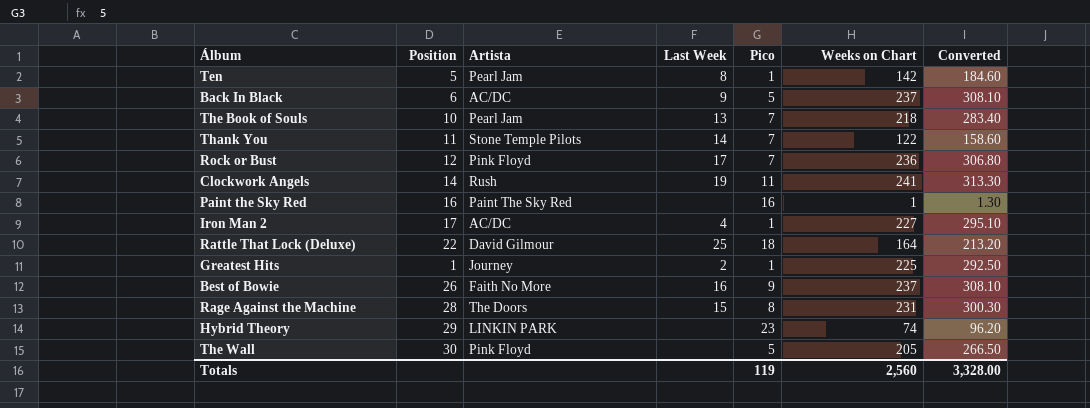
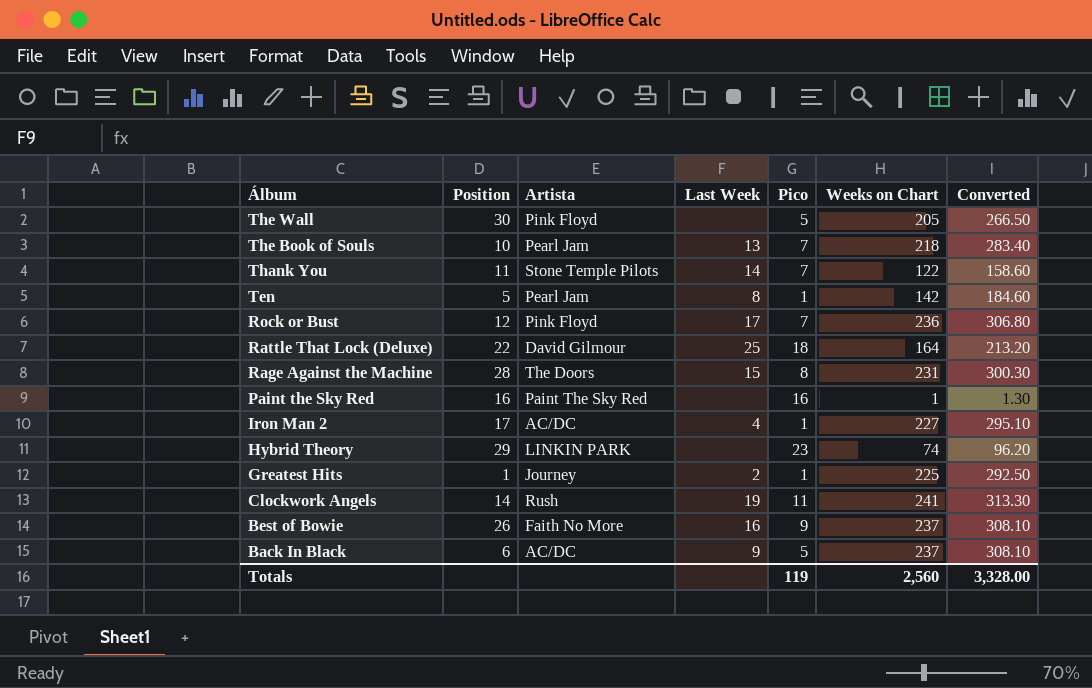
row order: none -> Álbum descending

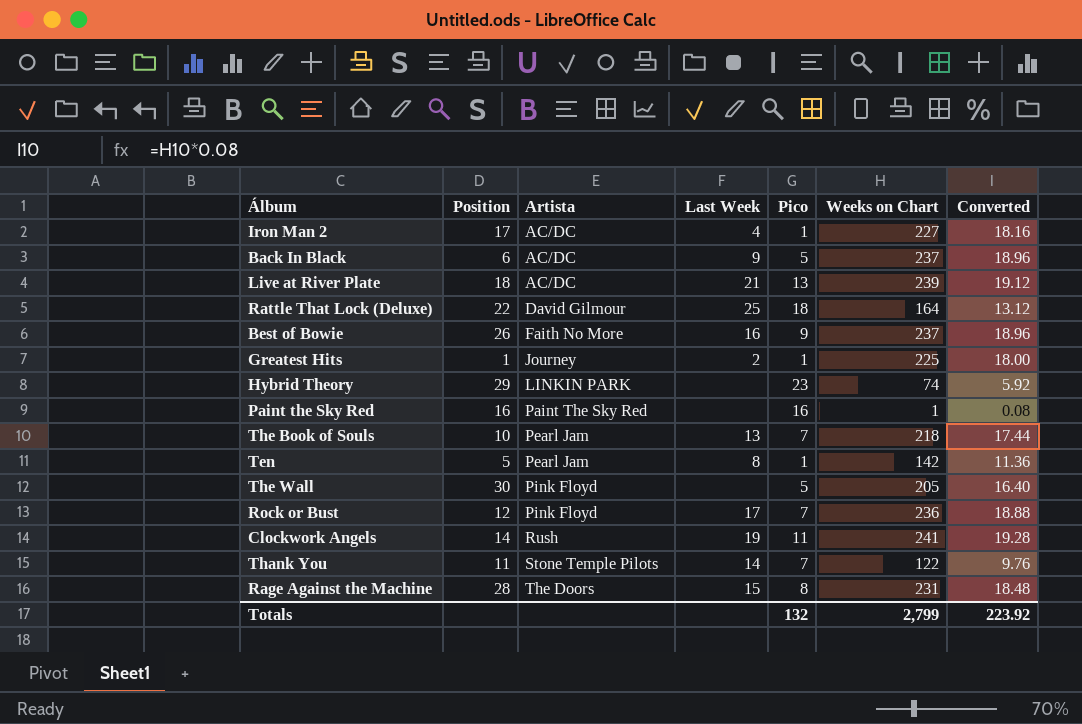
row order: Álbum descending -> Artista ascending
column Converted | formula: [Weeks on Chart] * 1.3 -> [Weeks on Chart] * 0.08
row Live at River Plate: none -> 18 | AC/DC | 21 | 13 | 239 | 19.12
Totals | Pico: 119 -> 132
Totals | Weeks on Chart: 2,560 -> 2,799
Totals | Converted: 3,328.00 -> 223.92

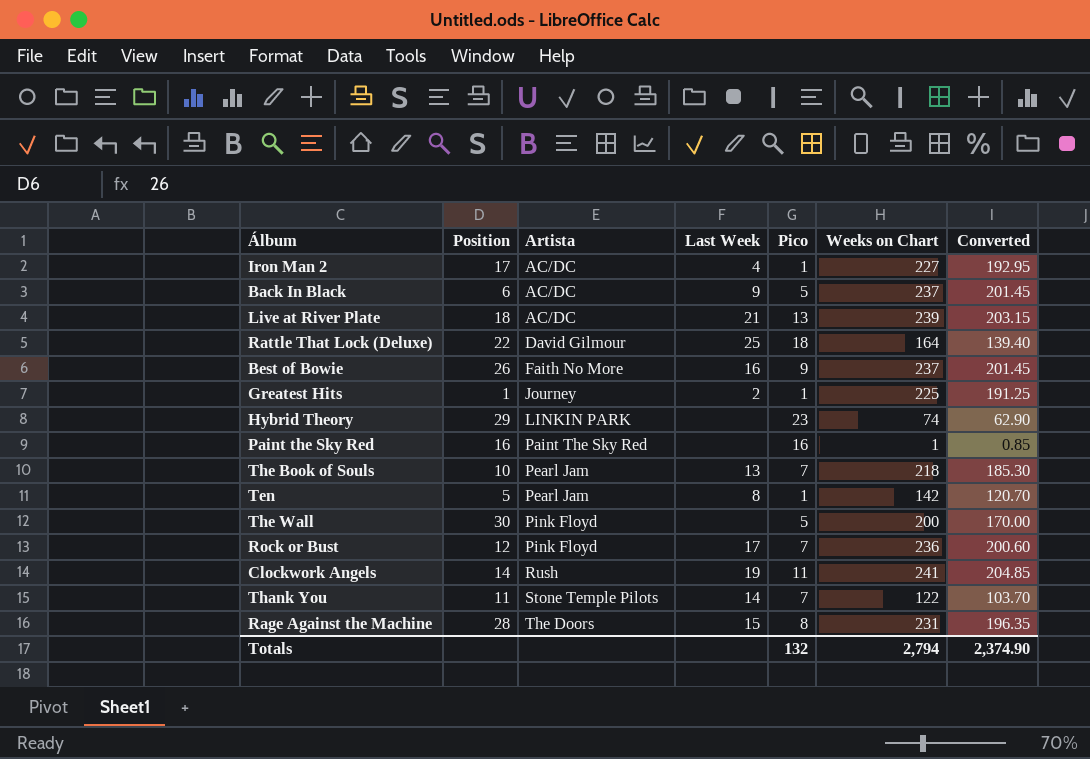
column Converted | formula: [Weeks on Chart] * 0.08 -> [Weeks on Chart] * 0.85
The Wall | Weeks on Chart: 205 -> 200
Totals | Weeks on Chart: 2,799 -> 2,794
Totals | Converted: 223.92 -> 2,374.90

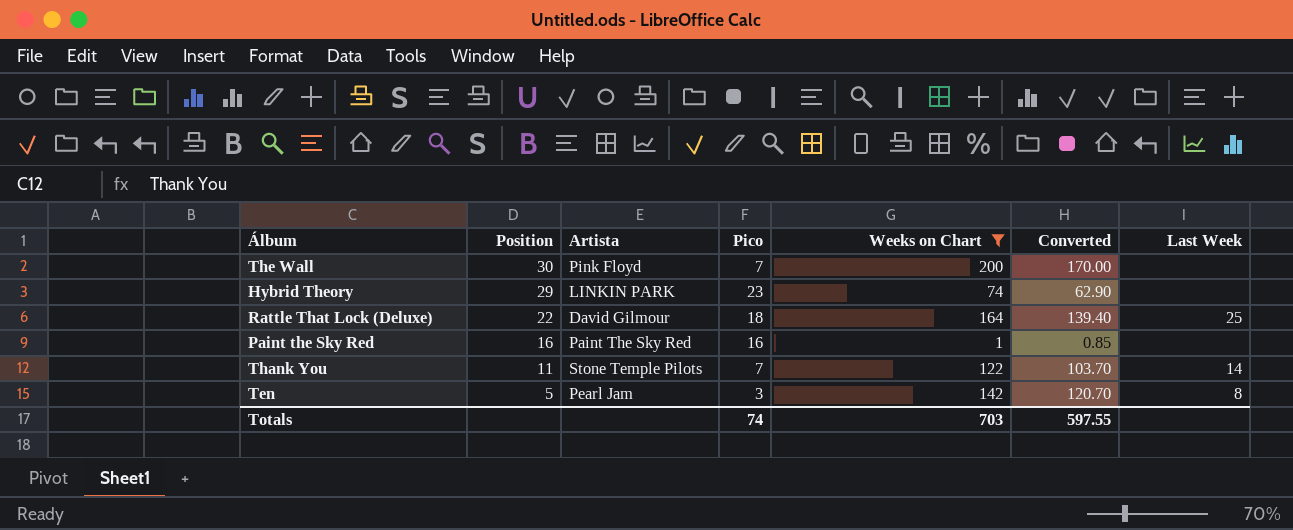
filter: none -> Weeks on Chart <= 200
row order: Artista ascending -> Position descending
column Last Week | position: 4 -> 7
The Wall | Pico: 5 -> 7
Ten | Pico: 1 -> 3
Totals | Pico: 132 -> 74
Totals | Weeks on Chart: 2,794 -> 703
Totals | Converted: 2,374.90 -> 597.55

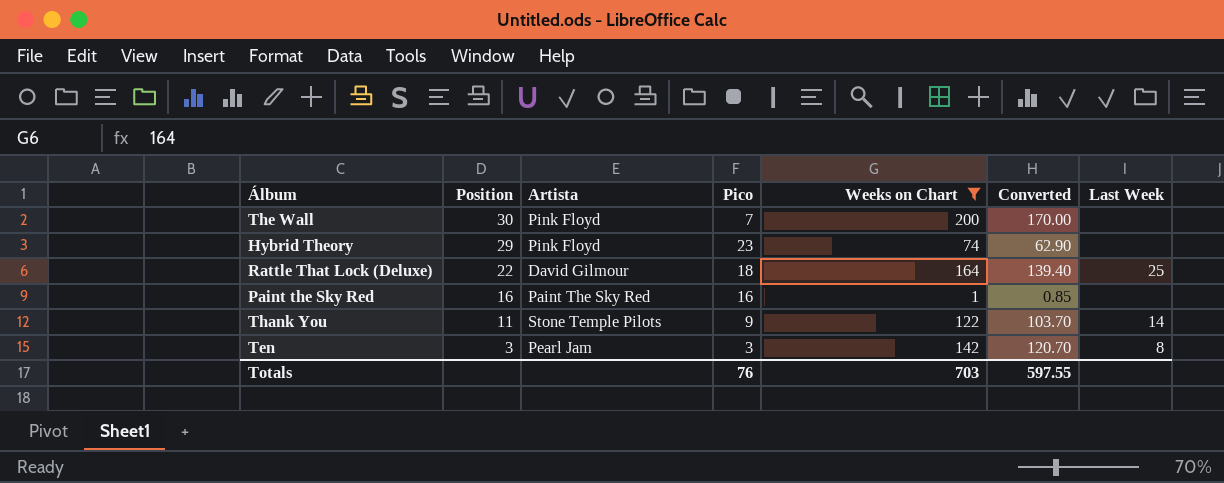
Hybrid Theory | Artista: LINKIN PARK -> Pink Floyd
Thank You | Pico: 7 -> 9
Ten | Position: 5 -> 3
Totals | Pico: 74 -> 76

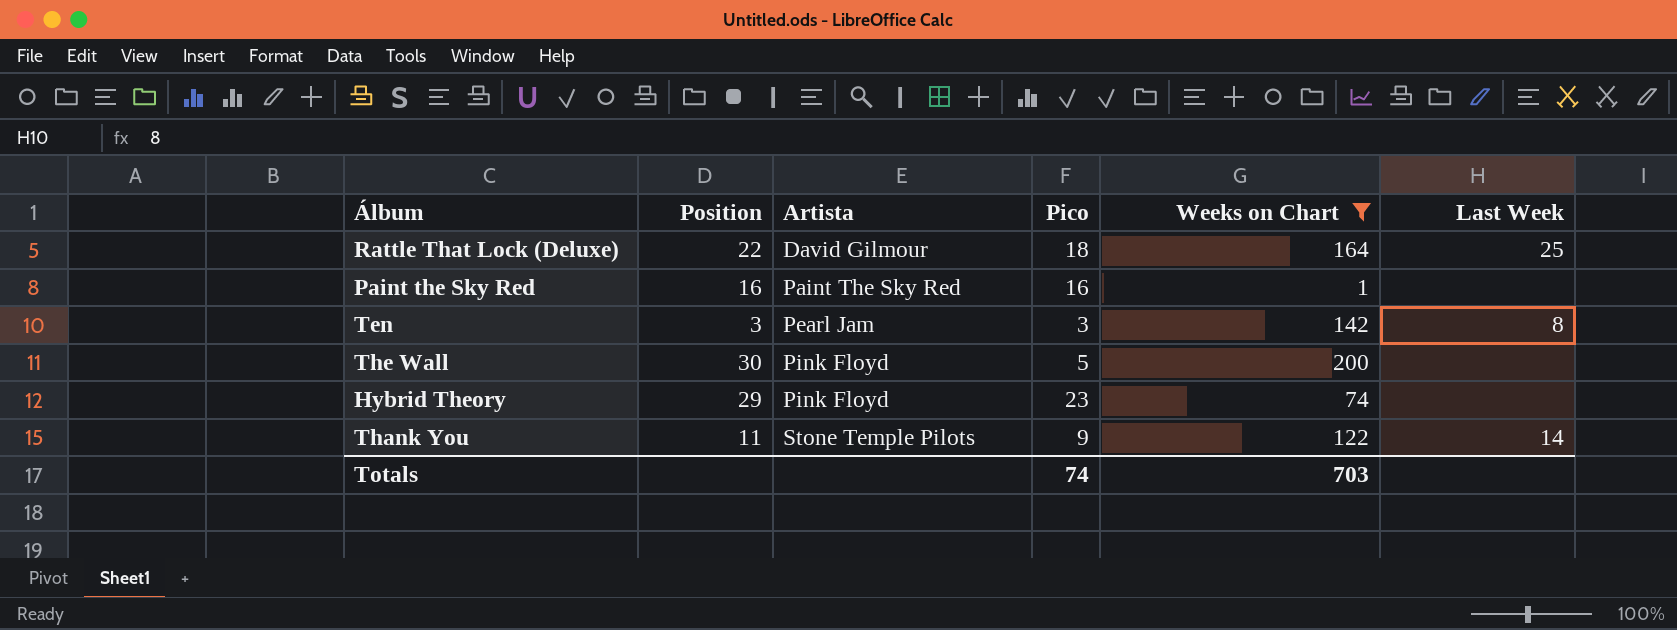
row order: Position descending -> Artista ascending
column Converted | formula: [Weeks on Chart] * 0.85 -> none
The Wall | Pico: 7 -> 5
Totals | Pico: 76 -> 74

